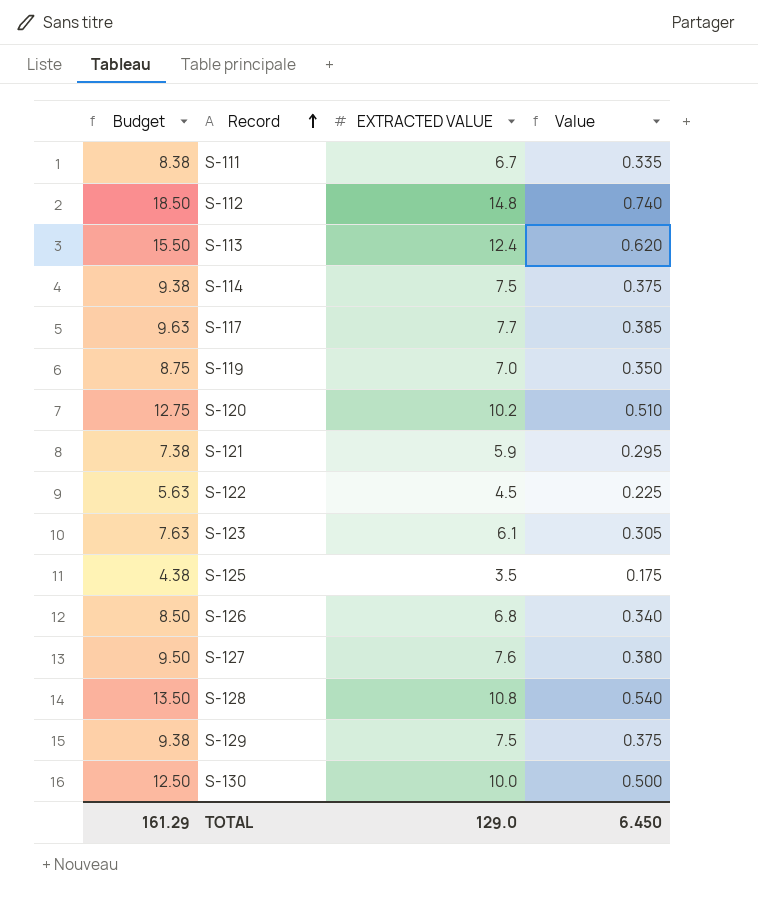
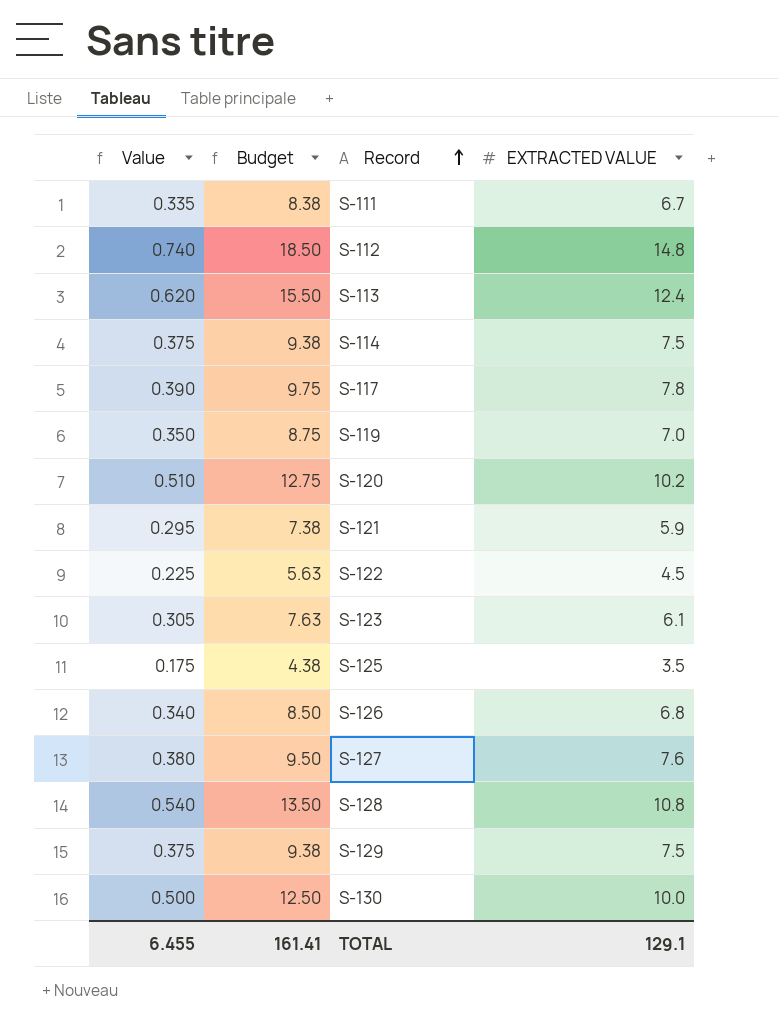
column Value | position: 4 -> 1
S-117 | Value: 0.385 -> 0.390
S-117 | Budget: 9.63 -> 9.75
S-117 | EXTRACTED VALUE: 7.7 -> 7.8
TOTAL | Value: 6.450 -> 6.455
TOTAL | Budget: 161.29 -> 161.41
TOTAL | EXTRACTED VALUE: 129.0 -> 129.1

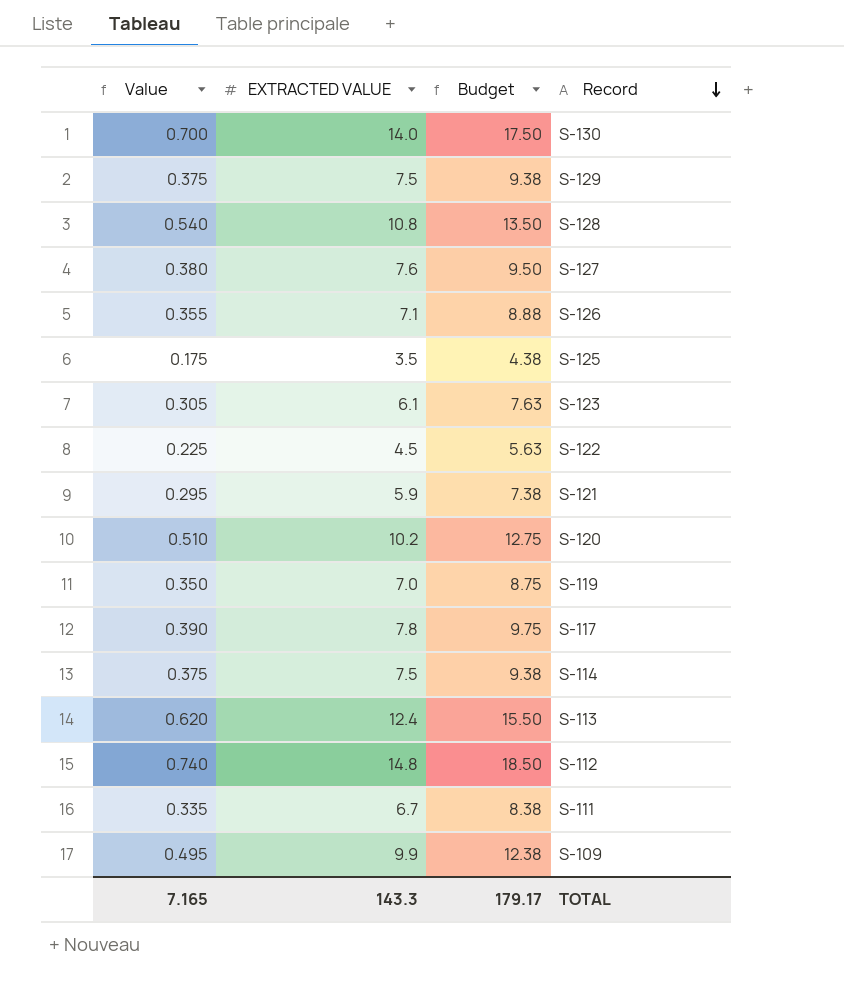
row order: Record ascending -> Record descending
column EXTRACTED VALUE | position: 4 -> 2
S-130 | Value: 0.500 -> 0.700
S-130 | EXTRACTED VALUE: 10.0 -> 14.0
S-130 | Budget: 12.50 -> 17.50
S-126 | Value: 0.340 -> 0.355
S-126 | EXTRACTED VALUE: 6.8 -> 7.1
S-126 | Budget: 8.50 -> 8.88
row S-109: none -> 0.495 | 9.9 | 12.38
TOTAL | Value: 6.455 -> 7.165
TOTAL | EXTRACTED VALUE: 129.1 -> 143.3
TOTAL | Budget: 161.41 -> 179.17

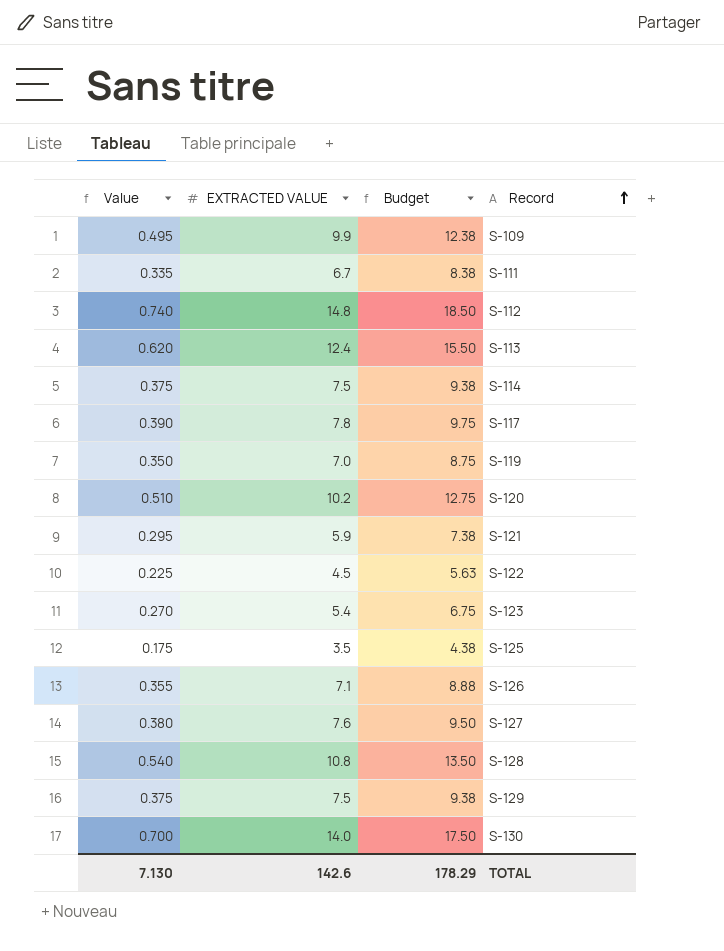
row order: Record descending -> Record ascending
S-123 | Value: 0.305 -> 0.270
S-123 | EXTRACTED VALUE: 6.1 -> 5.4
S-123 | Budget: 7.63 -> 6.75
TOTAL | Value: 7.165 -> 7.130
TOTAL | EXTRACTED VALUE: 143.3 -> 142.6
TOTAL | Budget: 179.17 -> 178.29

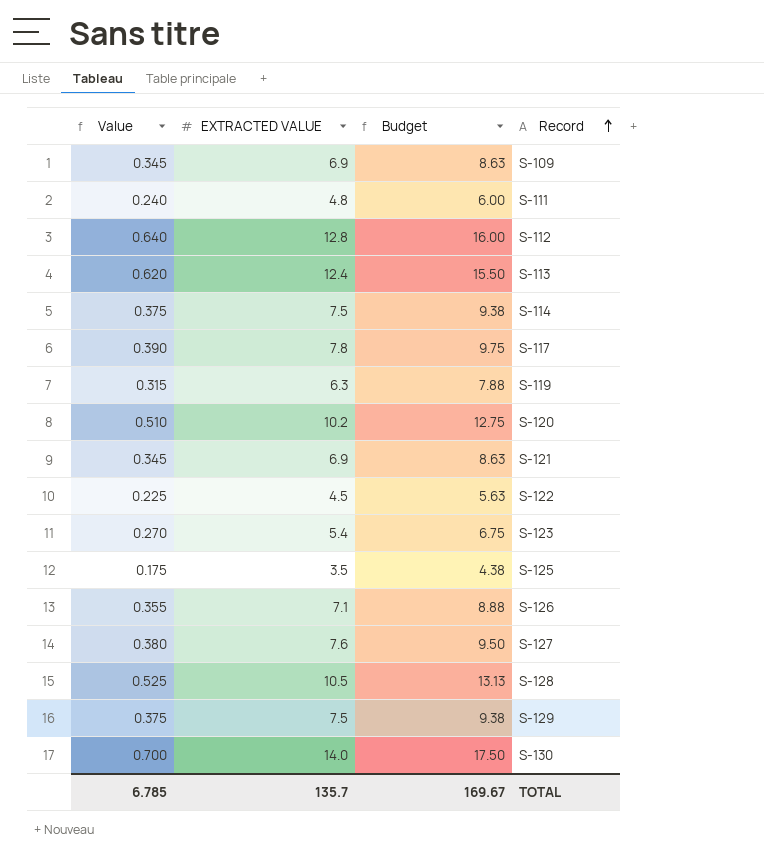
S-109 | Value: 0.495 -> 0.345
S-109 | EXTRACTED VALUE: 9.9 -> 6.9
S-109 | Budget: 12.38 -> 8.63
S-111 | Value: 0.335 -> 0.240
S-111 | EXTRACTED VALUE: 6.7 -> 4.8
S-111 | Budget: 8.38 -> 6.00
S-112 | Value: 0.740 -> 0.640
S-112 | EXTRACTED VALUE: 14.8 -> 12.8
S-112 | Budget: 18.50 -> 16.00
S-119 | Value: 0.350 -> 0.315
S-119 | EXTRACTED VALUE: 7.0 -> 6.3
S-119 | Budget: 8.75 -> 7.88
S-121 | Value: 0.295 -> 0.345
S-121 | EXTRACTED VALUE: 5.9 -> 6.9
S-121 | Budget: 7.38 -> 8.63
S-128 | Value: 0.540 -> 0.525
S-128 | EXTRACTED VALUE: 10.8 -> 10.5
S-128 | Budget: 13.50 -> 13.13
TOTAL | Value: 7.130 -> 6.785
TOTAL | EXTRACTED VALUE: 142.6 -> 135.7
TOTAL | Budget: 178.29 -> 169.67

